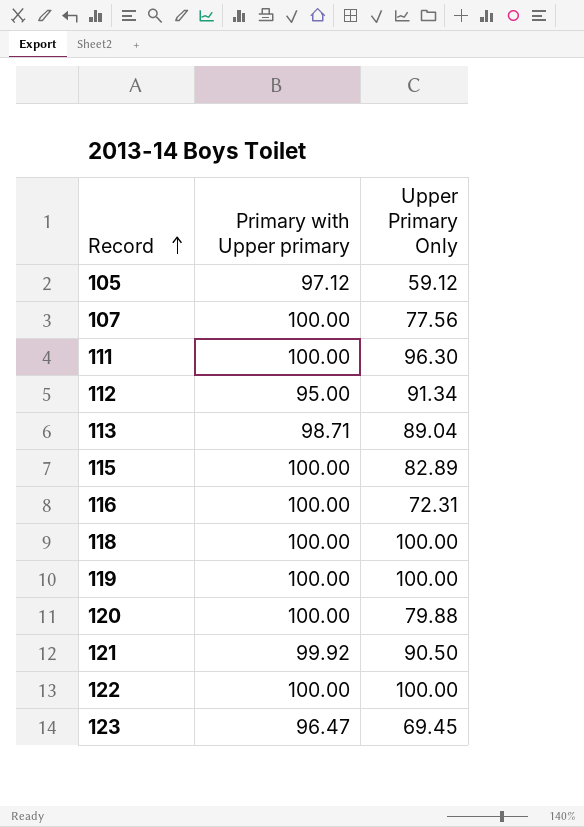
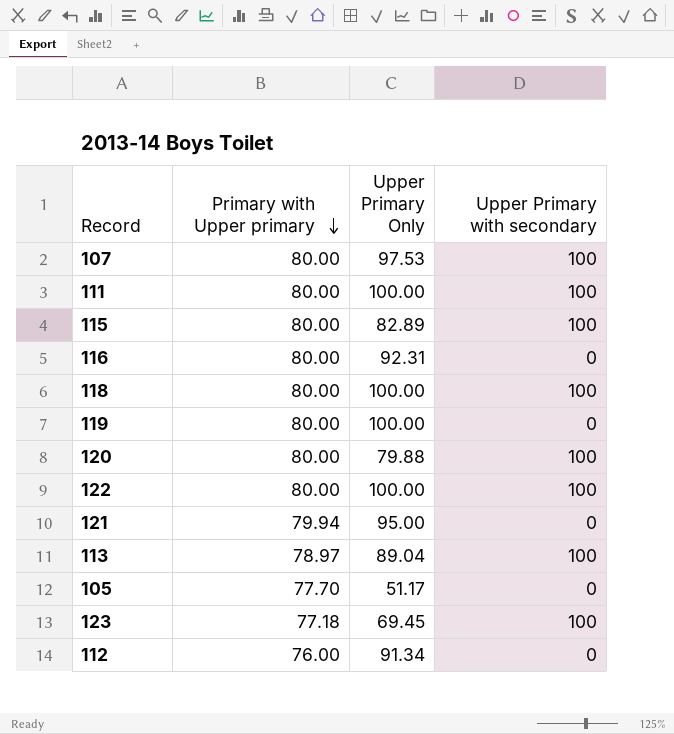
row order: Record ascending -> Primary with Upper primary descending
column Upper Primary with secondary | position: none -> 4
107 | Primary with Upper primary: 100.00 -> 80.00
107 | Upper Primary Only: 77.56 -> 97.53
111 | Primary with Upper primary: 100.00 -> 80.00
111 | Upper Primary Only: 96.30 -> 100.00
115 | Primary with Upper primary: 100.00 -> 80.00
116 | Primary with Upper primary: 100.00 -> 80.00
116 | Upper Primary Only: 72.31 -> 92.31
118 | Primary with Upper primary: 100.00 -> 80.00
119 | Primary with Upper primary: 100.00 -> 80.00
120 | Primary with Upper primary: 100.00 -> 80.00
122 | Primary with Upper primary: 100.00 -> 80.00
121 | Primary with Upper primary: 99.92 -> 79.94
121 | Upper Primary Only: 90.50 -> 95.00
113 | Primary with Upper primary: 98.71 -> 78.97
105 | Primary with Upper primary: 97.12 -> 77.70
105 | Upper Primary Only: 59.12 -> 51.17
123 | Primary with Upper primary: 96.47 -> 77.18
112 | Primary with Upper primary: 95.00 -> 76.00

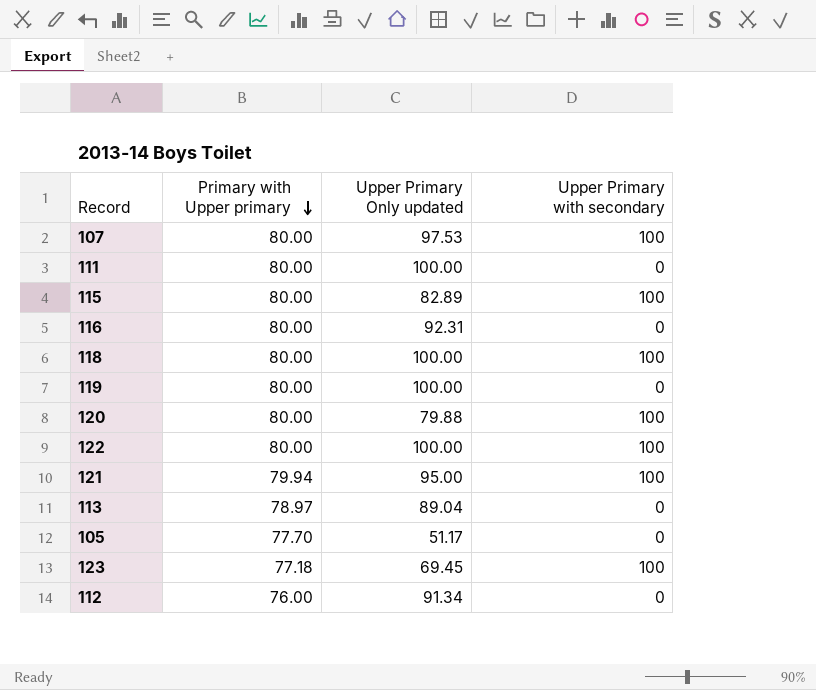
column name: Upper Primary Only -> Upper Primary Only updated
111 | Upper Primary with secondary: 100 -> 0
121 | Upper Primary with secondary: 0 -> 100
113 | Upper Primary with secondary: 100 -> 0

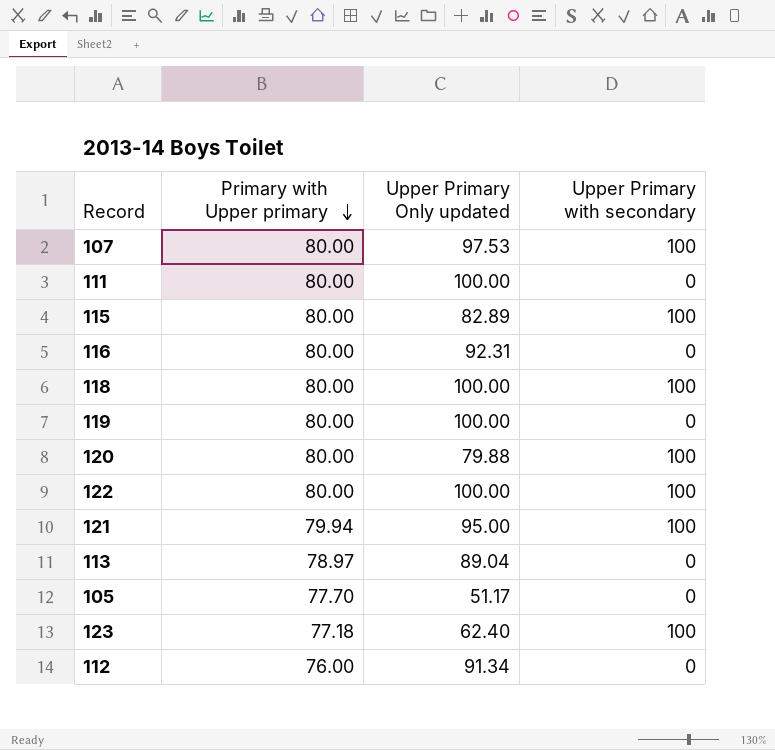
123 | Upper Primary Only updated: 69.45 -> 62.40

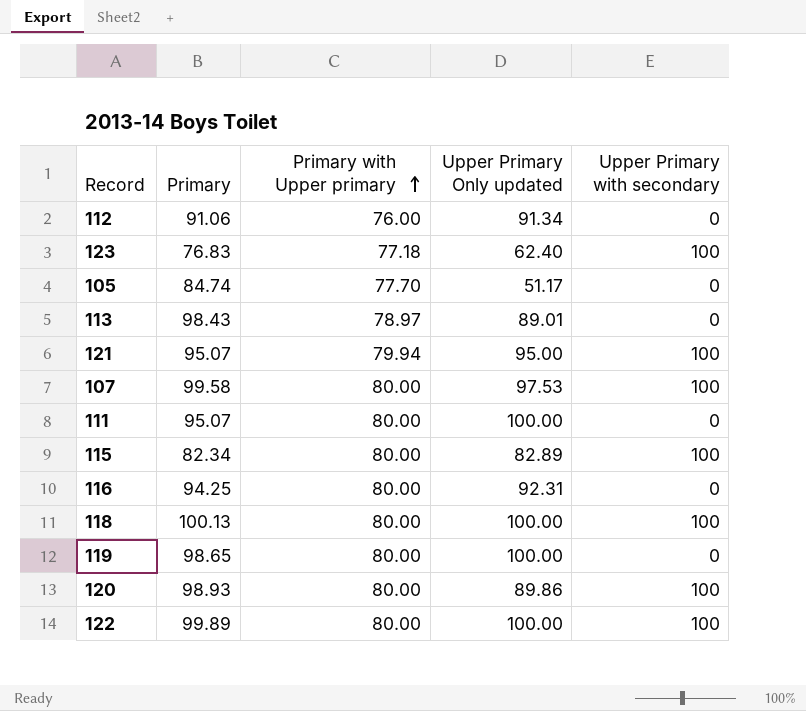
row order: Primary with Upper primary descending -> Primary with Upper primary ascending
column Primary | position: none -> 2
113 | Upper Primary Only updated: 89.04 -> 89.01
120 | Upper Primary Only updated: 79.88 -> 89.86

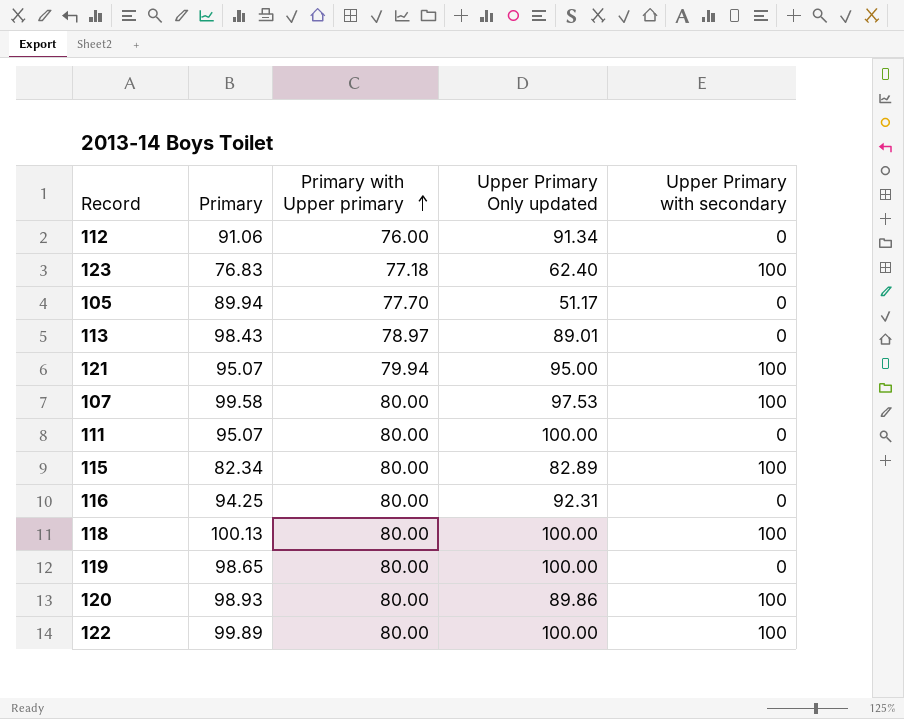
105 | Primary: 84.74 -> 89.94

